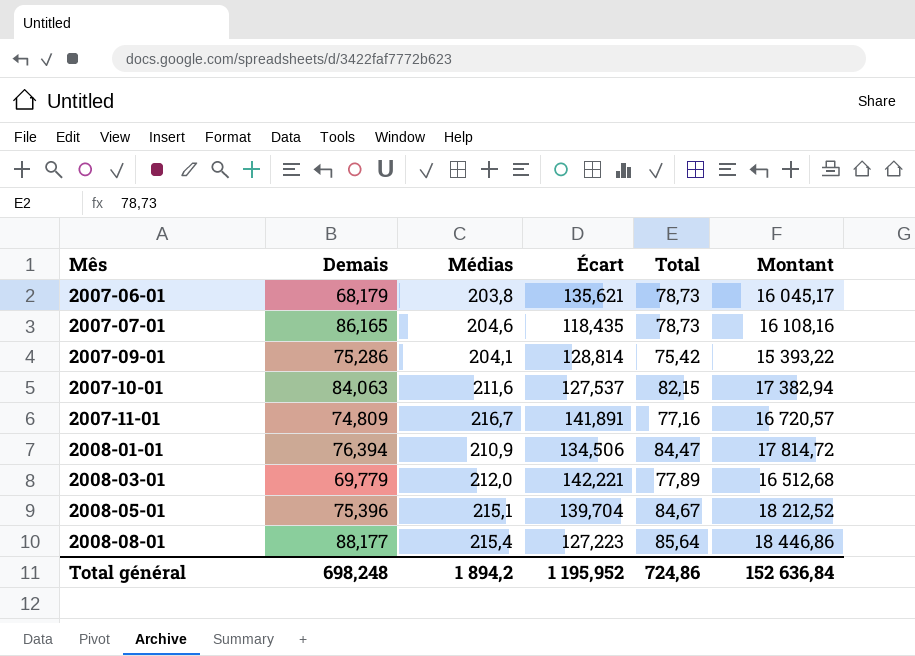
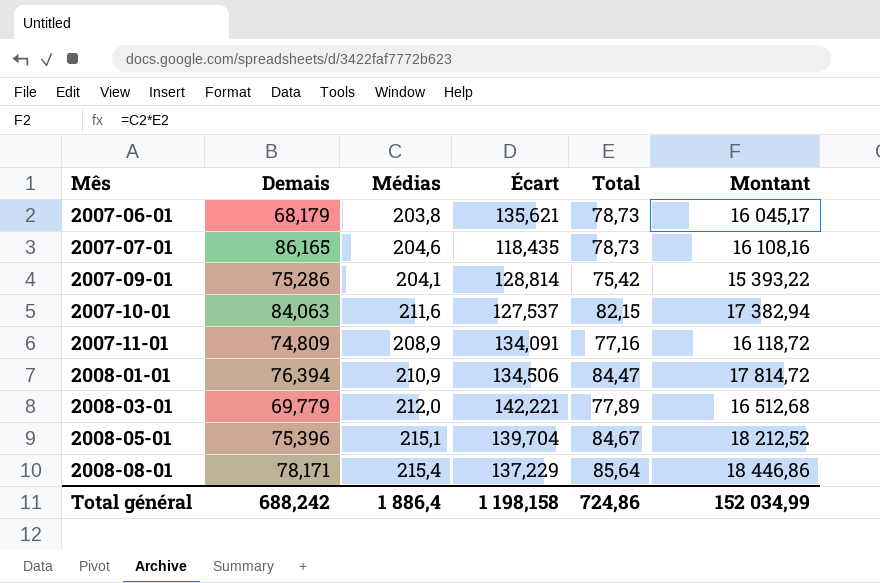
2007-11-01 | Médias: 216,7 -> 208,9
2007-11-01 | Écart: 141,891 -> 134,091
2007-11-01 | Montant: 16 720,57 -> 16 118,72
2008-08-01 | Demais: 88,177 -> 78,171
2008-08-01 | Écart: 127,223 -> 137,229
Total général | Demais: 698,248 -> 688,242
Total général | Médias: 1 894,2 -> 1 886,4
Total général | Écart: 1 195,952 -> 1 198,158
Total général | Montant: 152 636,84 -> 152 034,99

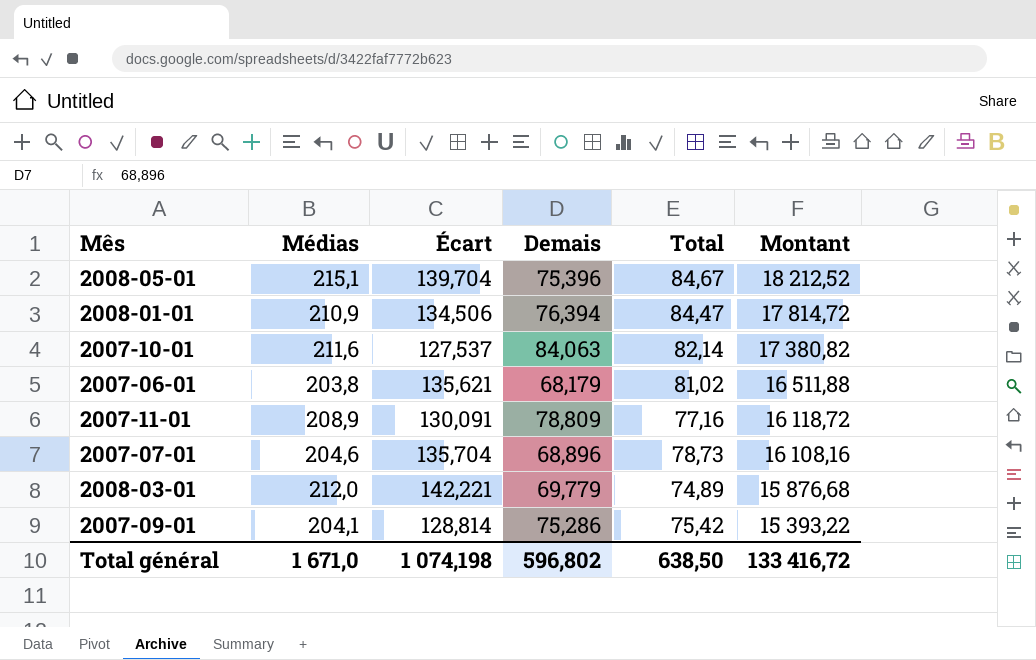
row order: Mês ascending -> Montant descending
column Demais | position: 2 -> 4
row 2008-08-01: 78,171 | 215,4 | 137,229 | 85,64 | 18 446,86 -> none
2007-10-01 | Total: 82,15 -> 82,14
2007-10-01 | Montant: 17 382,94 -> 17 380,82
2007-06-01 | Total: 78,73 -> 81,02
2007-06-01 | Montant: 16 045,17 -> 16 511,88
2007-11-01 | Écart: 134,091 -> 130,091
2007-11-01 | Demais: 74,809 -> 78,809
2007-07-01 | Écart: 118,435 -> 135,704
2007-07-01 | Demais: 86,165 -> 68,896
2008-03-01 | Total: 77,89 -> 74,89
2008-03-01 | Montant: 16 512,68 -> 15 876,68
Total général | Médias: 1 886,4 -> 1 671,0
Total général | Écart: 1 198,158 -> 1 074,198
Total général | Demais: 688,242 -> 596,802
Total général | Total: 724,86 -> 638,50
Total général | Montant: 152 034,99 -> 133 416,72

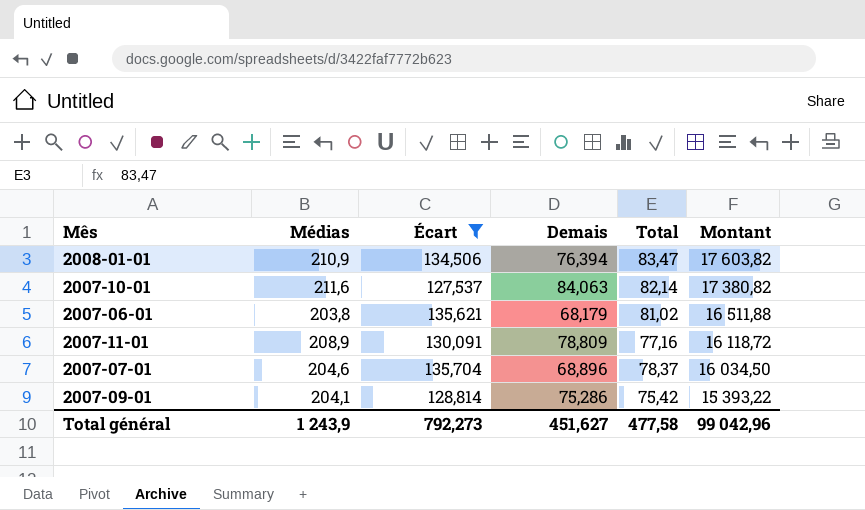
filter: none -> Écart <= 135,704
2008-01-01 | Total: 84,47 -> 83,47
2008-01-01 | Montant: 17 814,72 -> 17 603,82
2007-07-01 | Total: 78,73 -> 78,37
2007-07-01 | Montant: 16 108,16 -> 16 034,50
Total général | Médias: 1 671,0 -> 1 243,9
Total général | Écart: 1 074,198 -> 792,273
Total général | Demais: 596,802 -> 451,627
Total général | Total: 638,50 -> 477,58
Total général | Montant: 133 416,72 -> 99 042,96

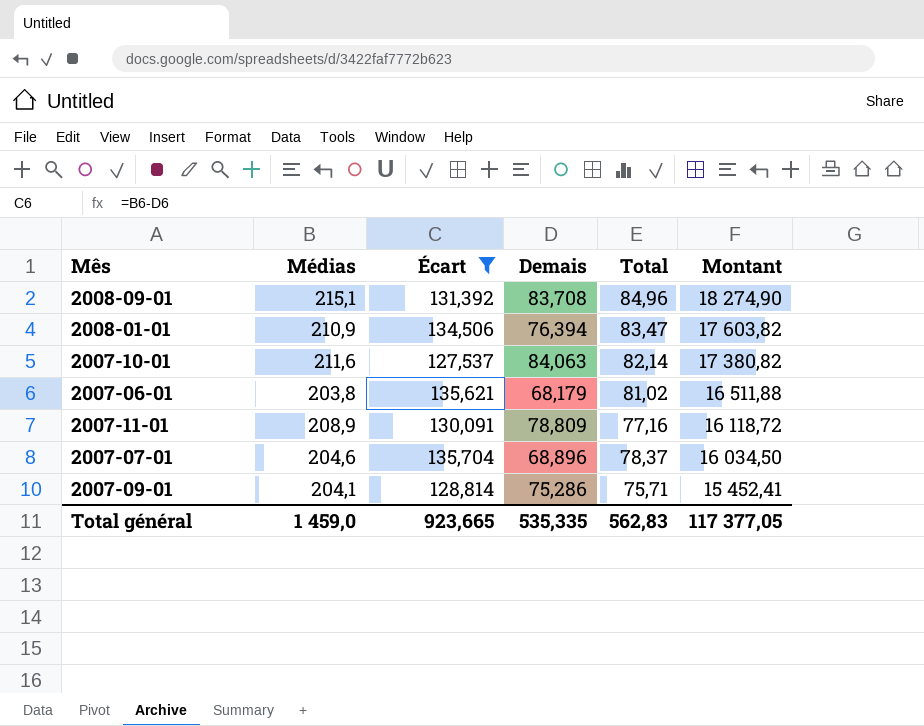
row 2008-09-01: none -> 215,1 | 131,392 | 83,708 | 84,96 | 18 274,90
2007-09-01 | Total: 75,42 -> 75,71
2007-09-01 | Montant: 15 393,22 -> 15 452,41
Total général | Médias: 1 243,9 -> 1 459,0
Total général | Écart: 792,273 -> 923,665
Total général | Demais: 451,627 -> 535,335
Total général | Total: 477,58 -> 562,83
Total général | Montant: 99 042,96 -> 117 377,05

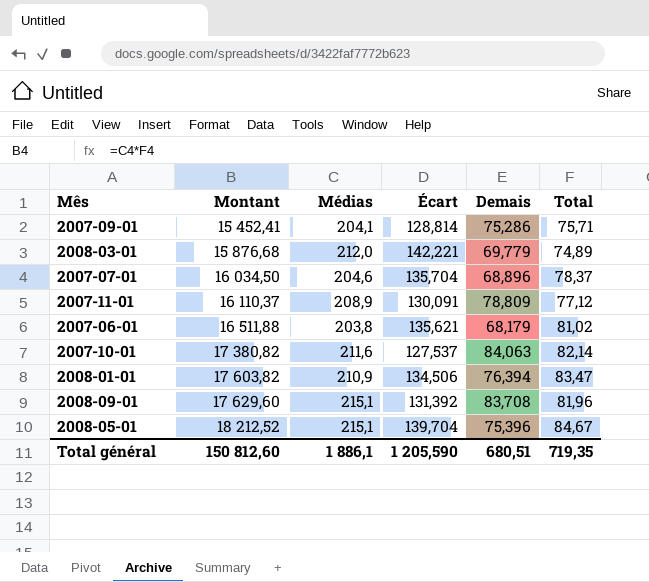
filter: Écart <= 135,704 -> none
row order: Montant descending -> Montant ascending
column Montant | position: 6 -> 2
2007-11-01 | Montant: 16 118,72 -> 16 110,37
2007-11-01 | Total: 77,16 -> 77,12
2008-09-01 | Montant: 18 274,90 -> 17 629,60
2008-09-01 | Total: 84,96 -> 81,96
Total général | Montant: 117 377,05 -> 150 812,60
Total général | Médias: 1 459,0 -> 1 886,1
Total général | Écart: 923,665 -> 1 205,590
Total général | Demais: 535,335 -> 680,51
Total général | Total: 562,83 -> 719,35

